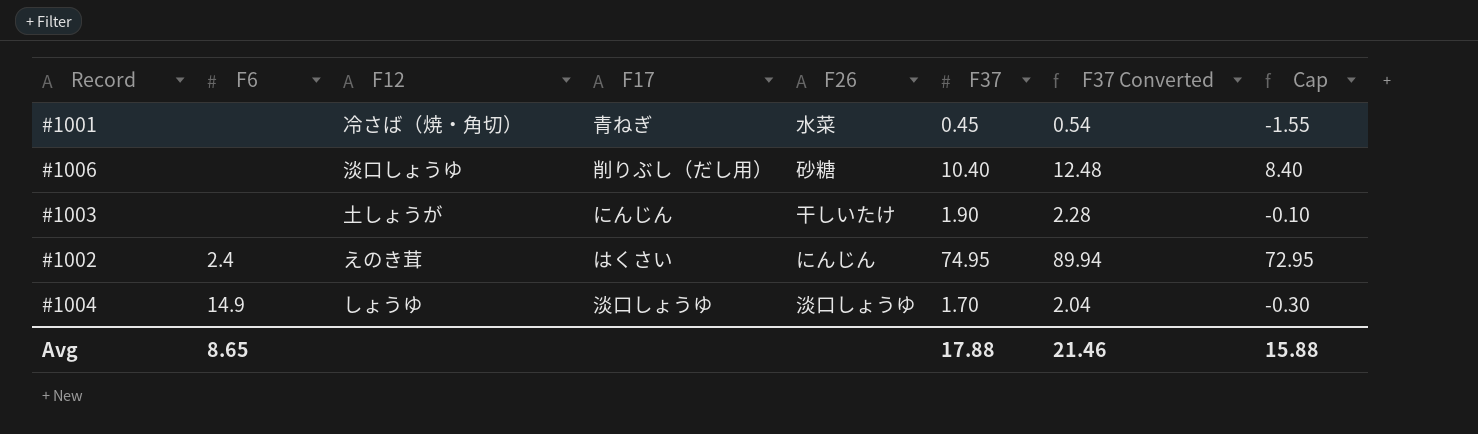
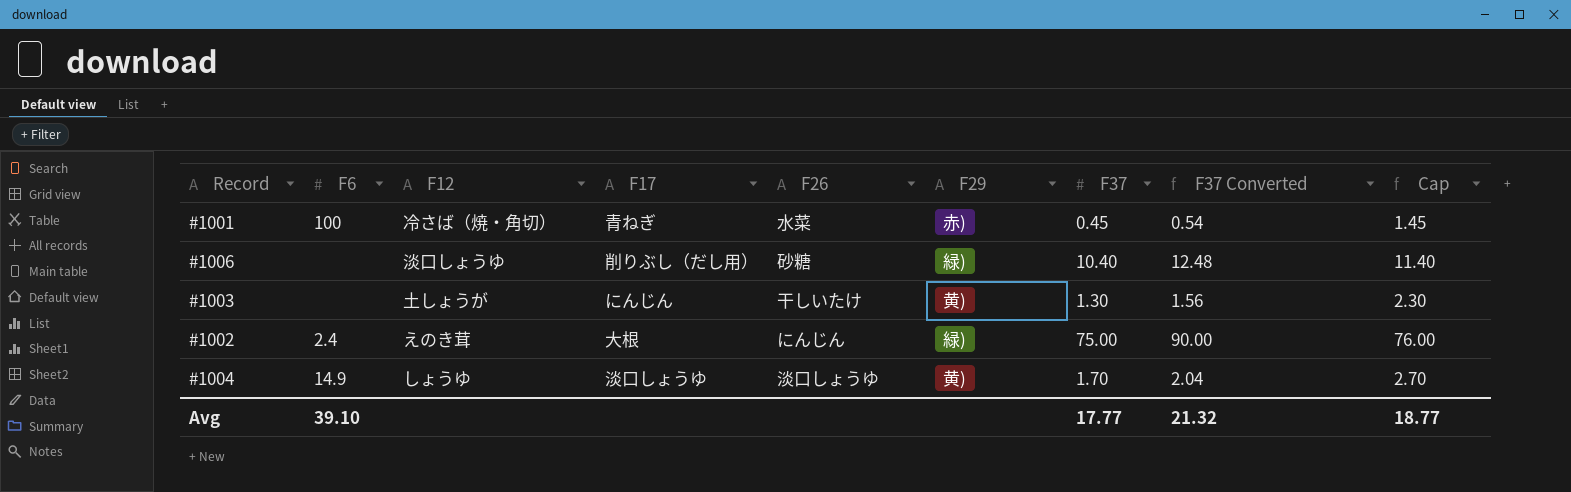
column F29 | position: none -> 6
column Cap | formula: [F37] - 2 -> [F37] + 1
#1001 | F6: none -> 100
#1003 | F37: 1.90 -> 1.30
#1003 | F37 Converted: 2.28 -> 1.56
#1002 | F17: はくさい -> 大根
#1002 | F37: 74.95 -> 75.00
#1002 | F37 Converted: 89.94 -> 90.00
Avg | F6: 8.65 -> 39.10
Avg | F37: 17.88 -> 17.77
Avg | F37 Converted: 21.46 -> 21.32
Avg | Cap: 15.88 -> 18.77

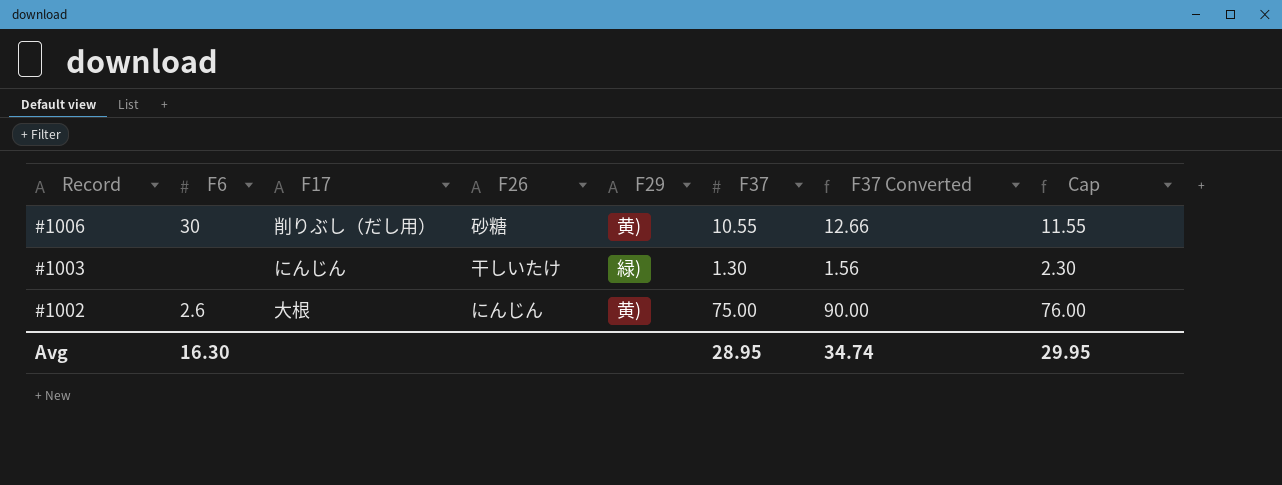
column F12 | position: 3 -> none
row #1001: 100 | 冷さば（焼・角切） | 青ねぎ | 水菜 | 赤) | 0.45 | 0.54 | 1.45 -> none
row #1004: 14.9 | しょうゆ | 淡口しょうゆ | 淡口しょうゆ | 黄) | 1.70 | 2.04 | 2.70 -> none
#1006 | F6: none -> 30
#1006 | F29: 緑) -> 黄)
#1006 | F37: 10.40 -> 10.55
#1006 | F37 Converted: 12.48 -> 12.66
#1006 | Cap: 11.40 -> 11.55
#1003 | F29: 黄) -> 緑)
#1002 | F6: 2.4 -> 2.6
#1002 | F29: 緑) -> 黄)
Avg | F6: 39.10 -> 16.30
Avg | F37: 17.77 -> 28.95
Avg | F37 Converted: 21.32 -> 34.74
Avg | Cap: 18.77 -> 29.95

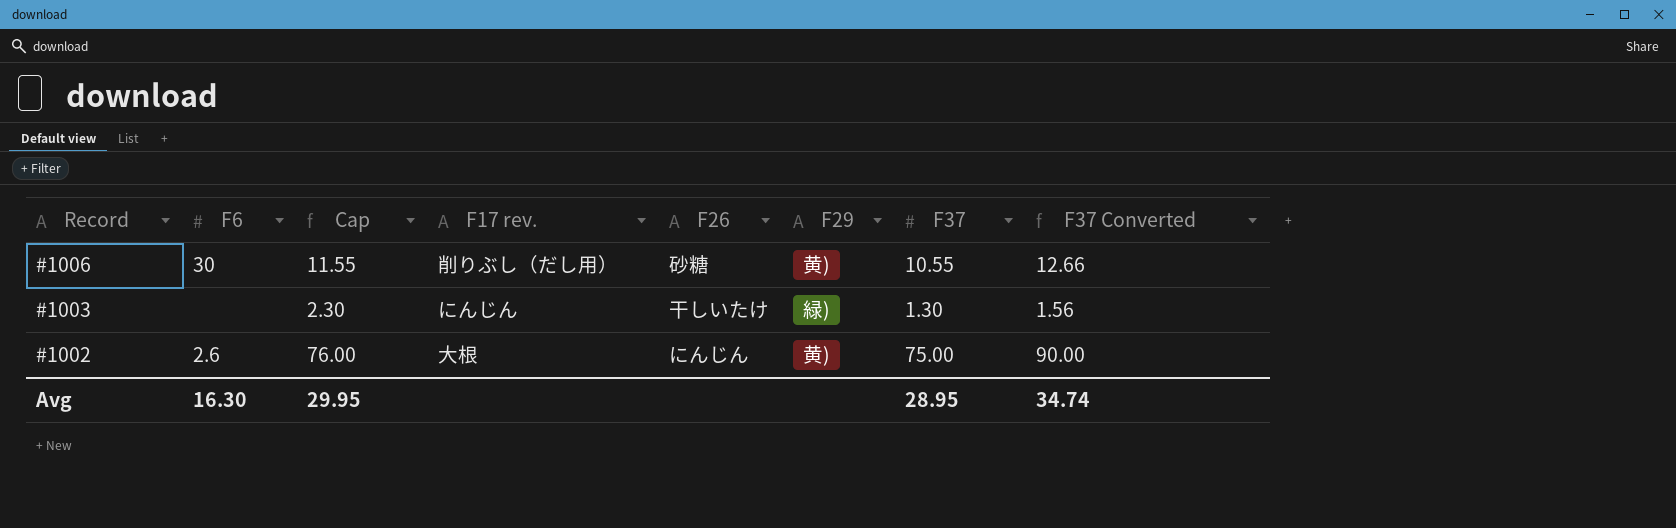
column Cap | position: 8 -> 3
column name: F17 -> F17 rev.

